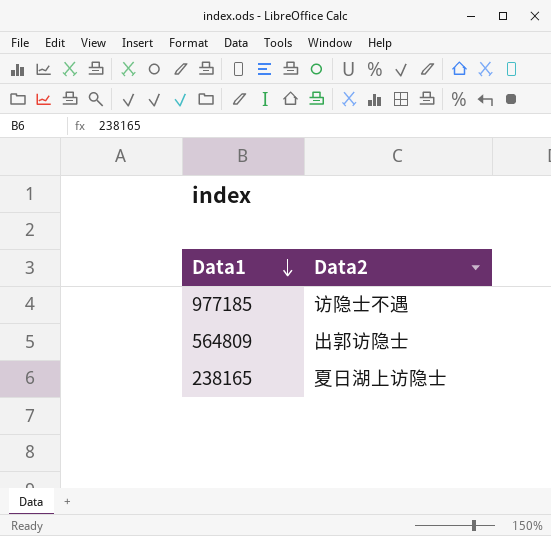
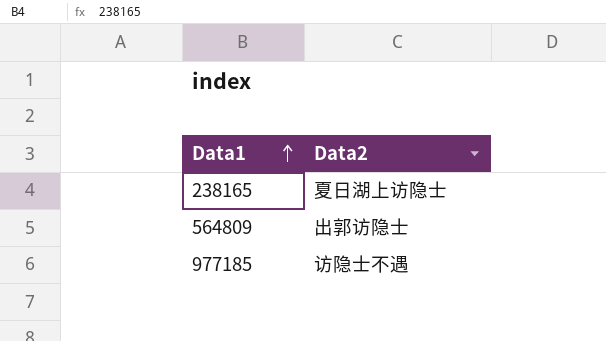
row order: Data1 descending -> Data1 ascending

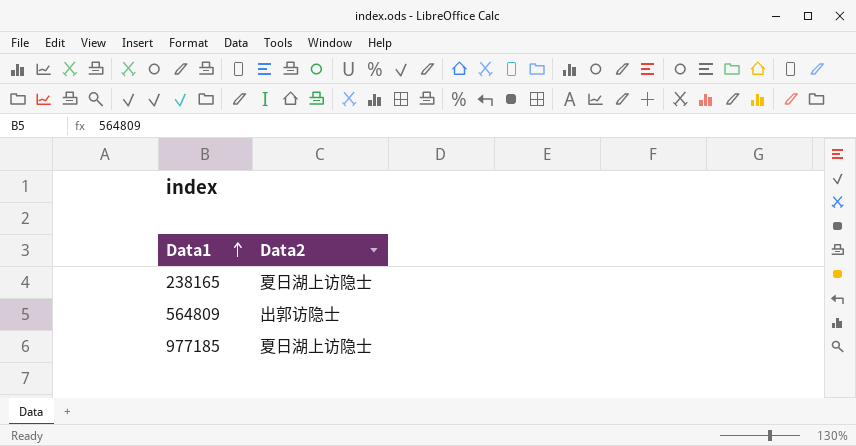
977185 | Data2: 访隐士不遇 -> 夏日湖上访隐士

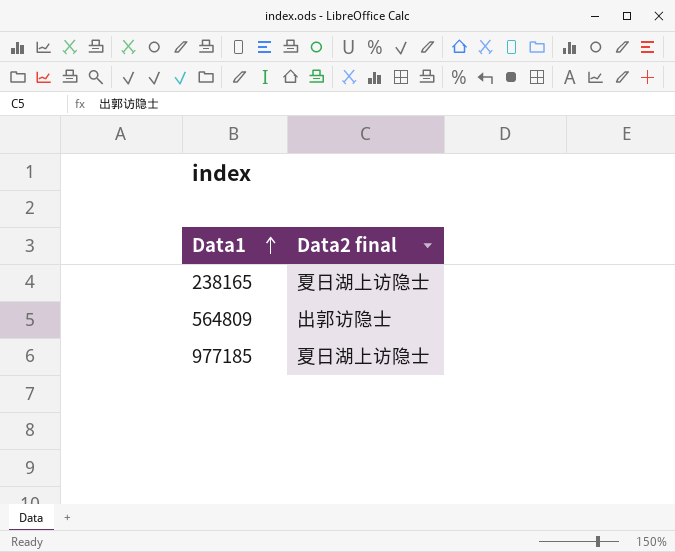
column name: Data2 -> Data2 final

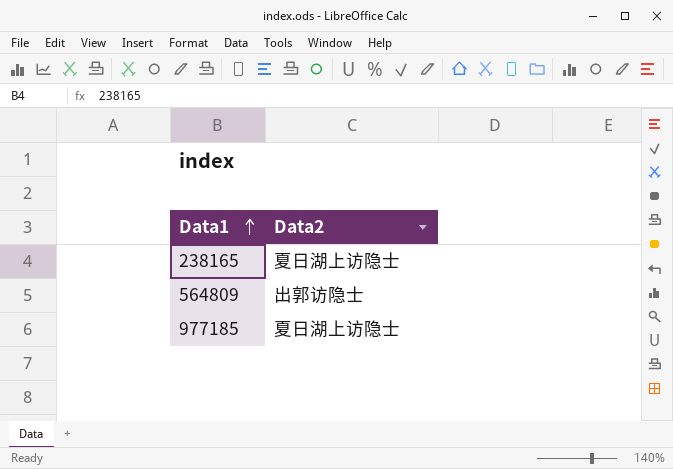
column name: Data2 final -> Data2

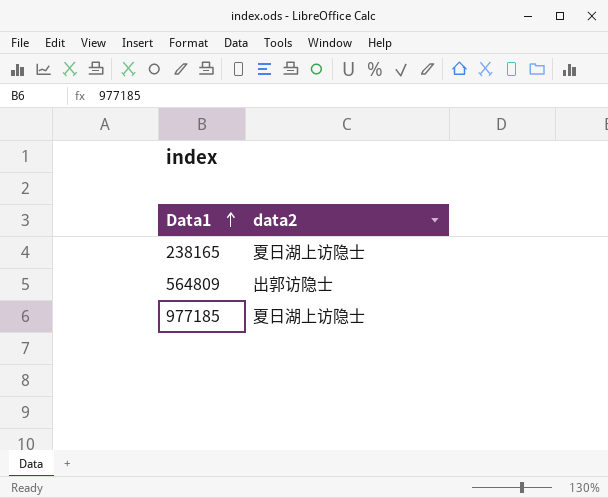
column name: Data2 -> data2

